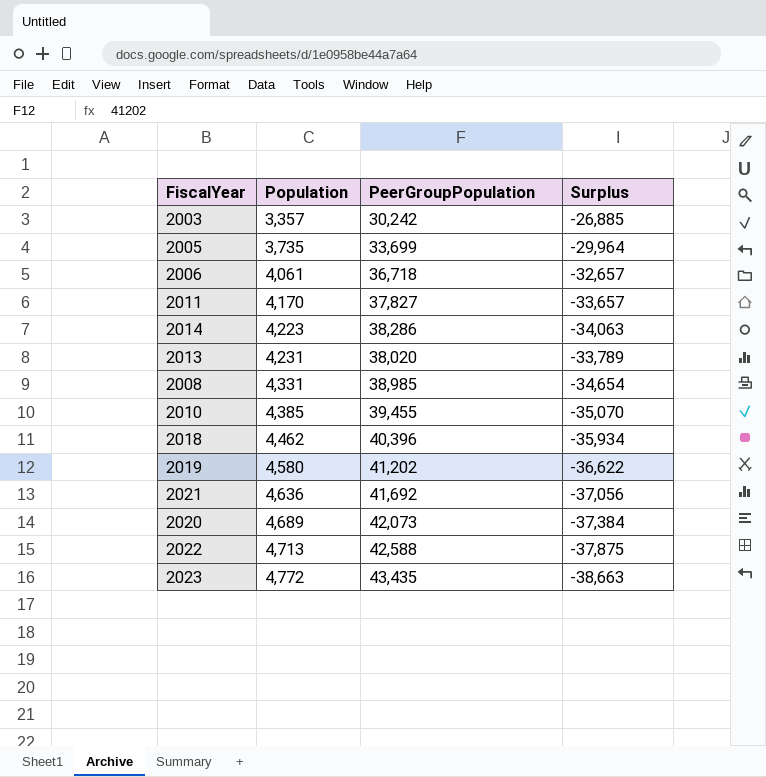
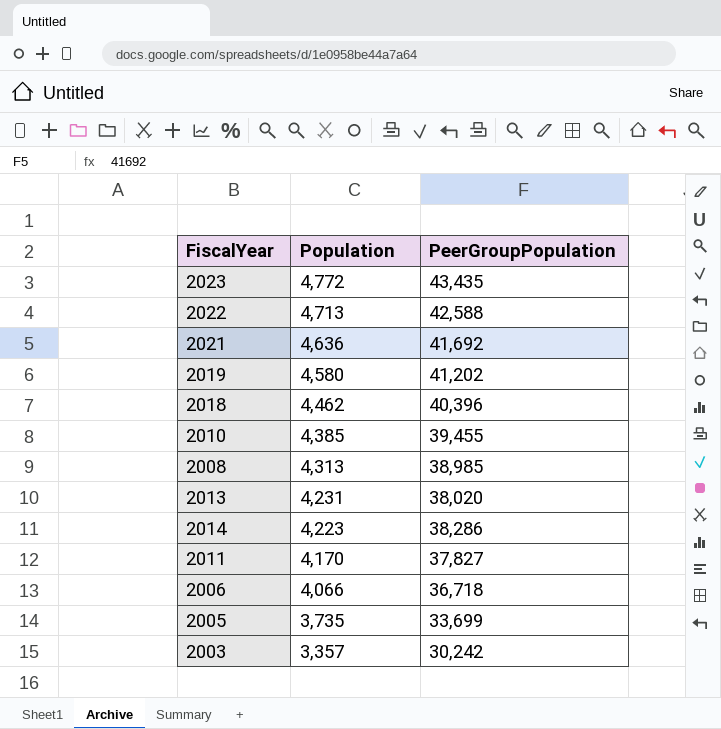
row order: Population ascending -> Population descending
column Surplus | formula: [Population] - [PeerGroupPopulation] -> none
row 2020: 4,689 | 42,073 | -37,384 -> none
2008 | Population: 4,331 -> 4,313
2006 | Population: 4,061 -> 4,066

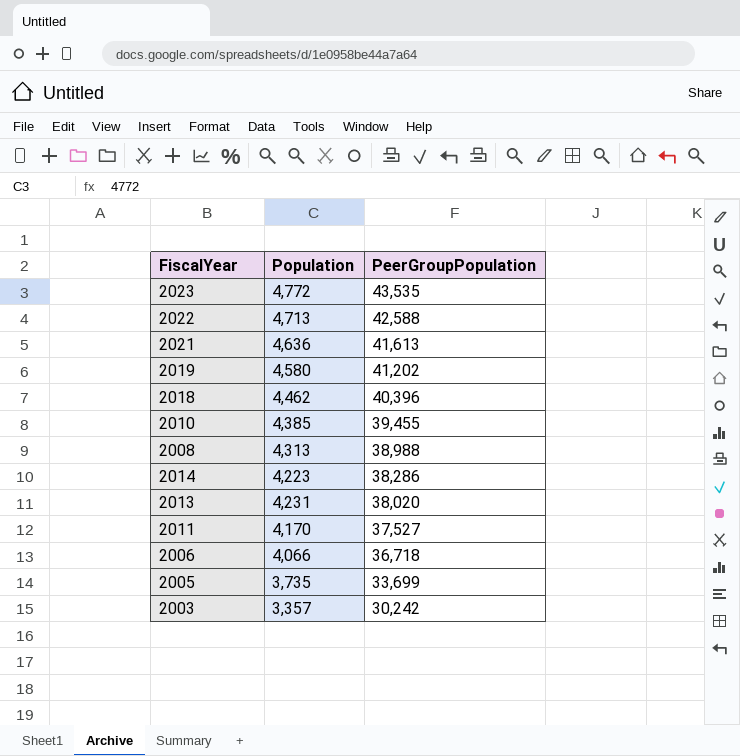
row order: Population descending -> PeerGroupPopulation descending
2023 | PeerGroupPopulation: 43,435 -> 43,535
2021 | PeerGroupPopulation: 41,692 -> 41,613
2008 | PeerGroupPopulation: 38,985 -> 38,988
2011 | PeerGroupPopulation: 37,827 -> 37,527

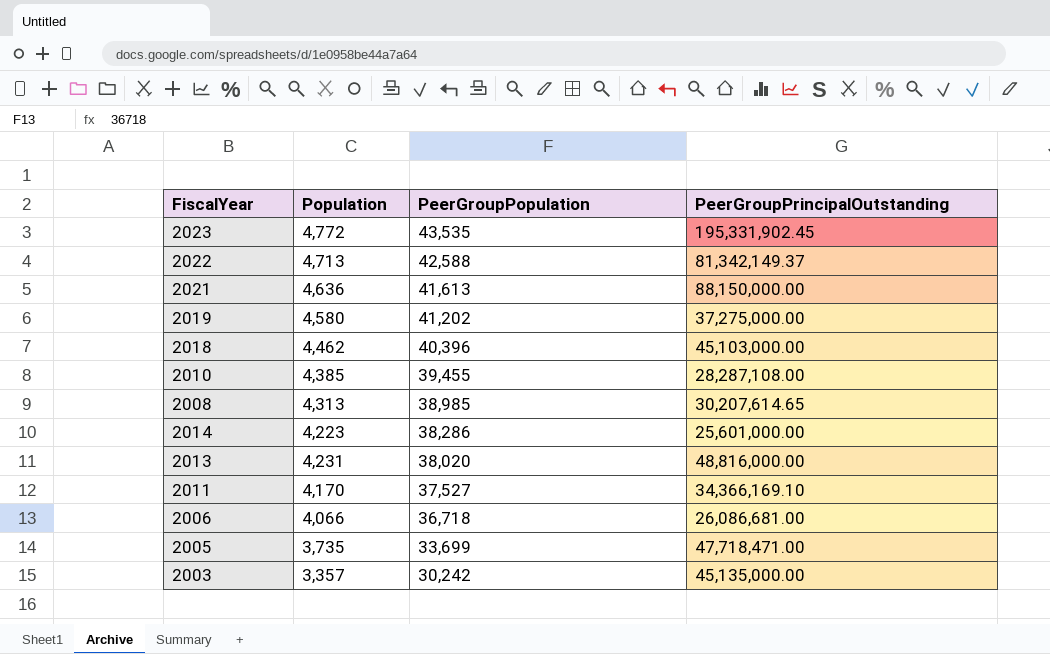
column PeerGroupPrincipalOutstanding | position: none -> 4
2008 | PeerGroupPopulation: 38,988 -> 38,985

